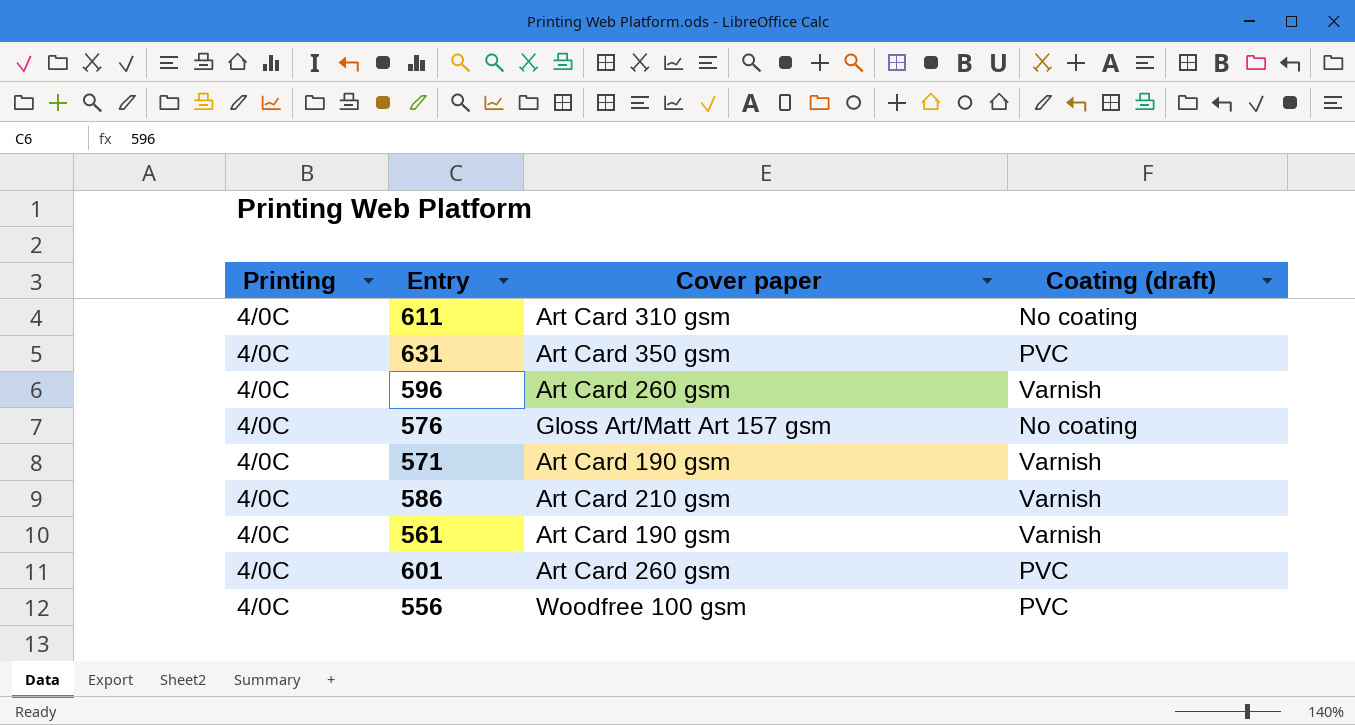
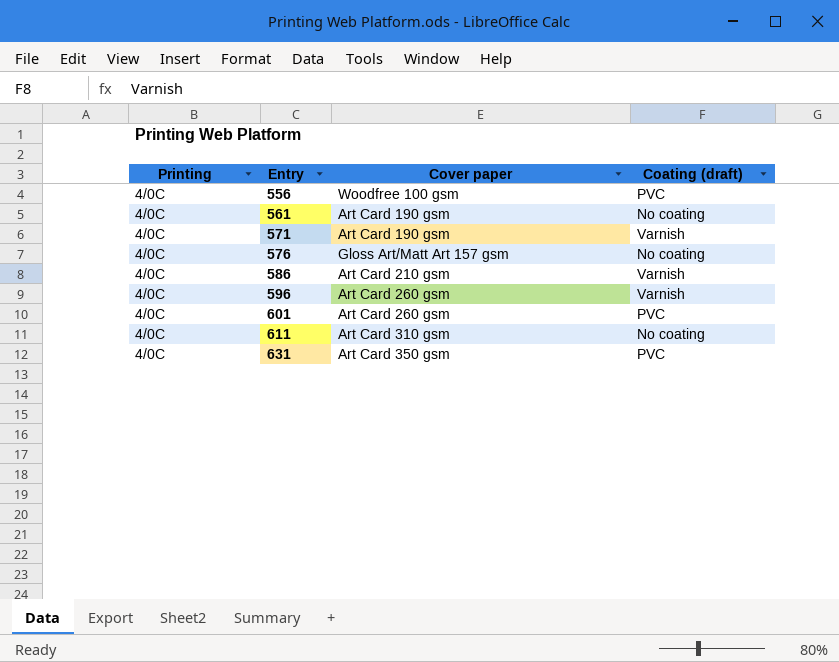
row order: none -> Entry ascending
561 | Coating (draft): Varnish -> No coating

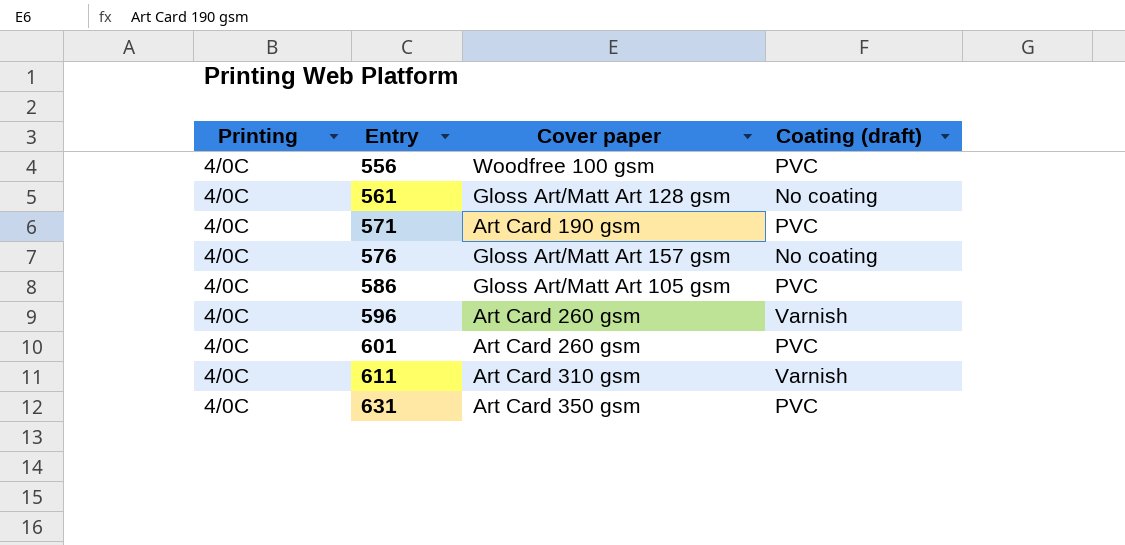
561 | Cover paper: Art Card 190 gsm -> Gloss Art/Matt Art 128 gsm
571 | Coating (draft): Varnish -> PVC
586 | Cover paper: Art Card 210 gsm -> Gloss Art/Matt Art 105 gsm
586 | Coating (draft): Varnish -> PVC
611 | Coating (draft): No coating -> Varnish

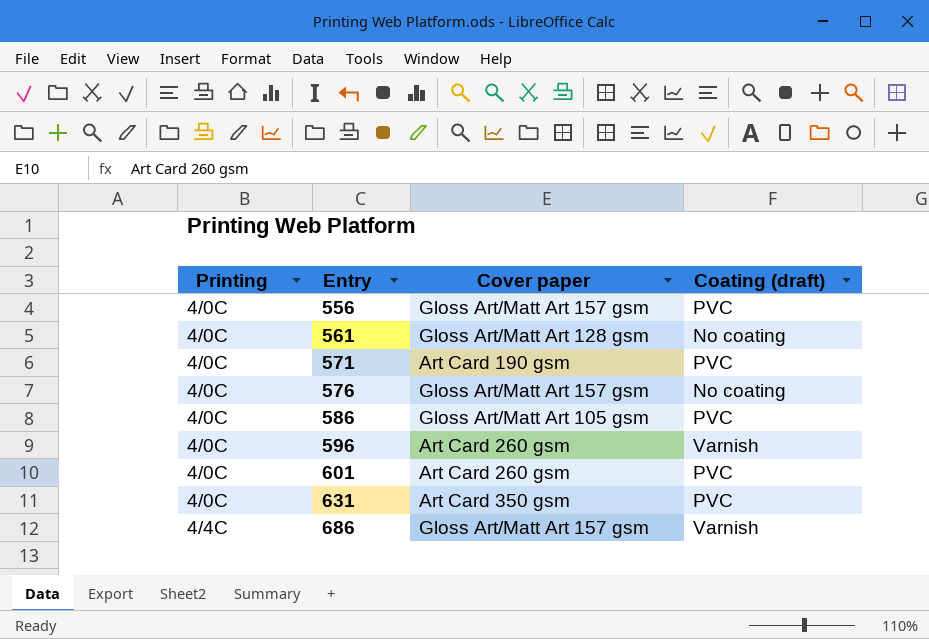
row 611: 4/0C | Art Card 310 gsm | Varnish -> none
556 | Cover paper: Woodfree 100 gsm -> Gloss Art/Matt Art 157 gsm
row 686: none -> 4/4C | Gloss Art/Matt Art 157 gsm | Varnish

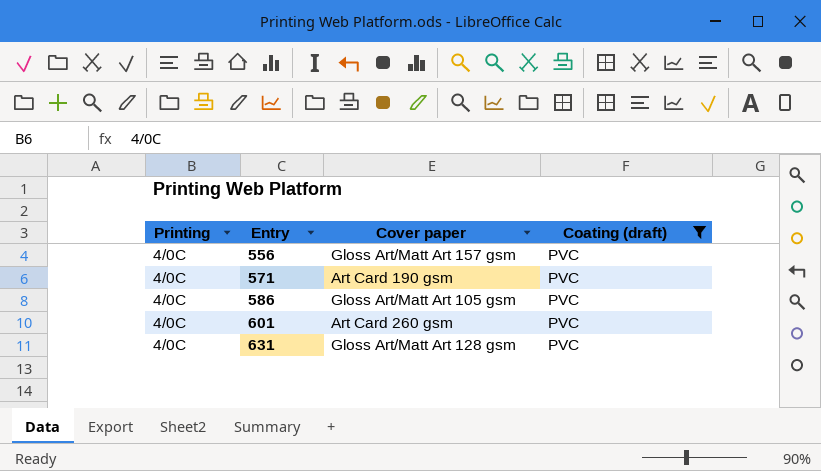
filter: none -> Coating (draft) = PVC
631 | Cover paper: Art Card 350 gsm -> Gloss Art/Matt Art 128 gsm

